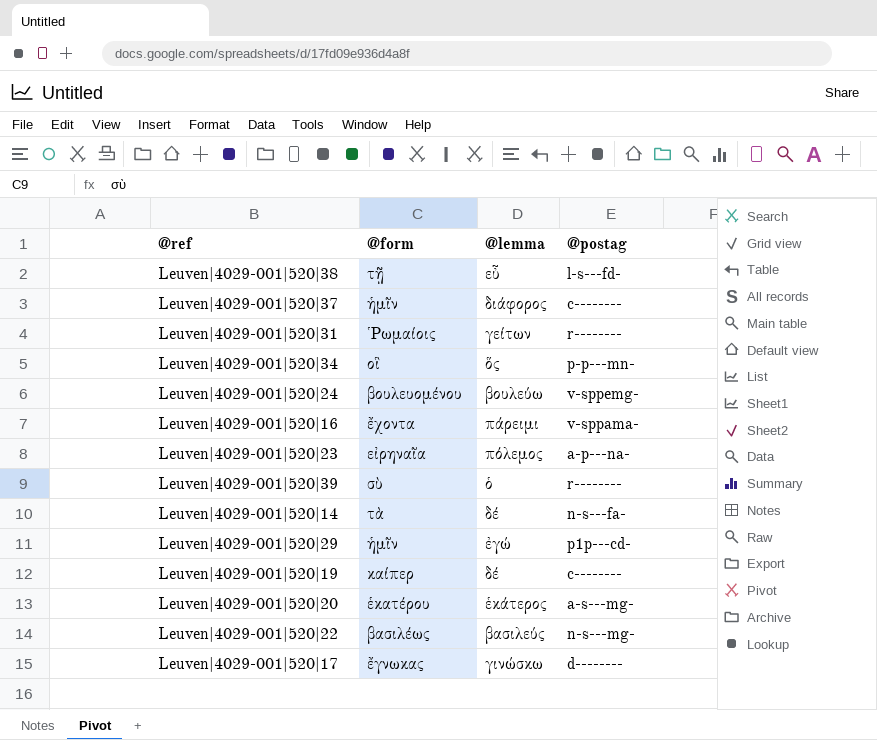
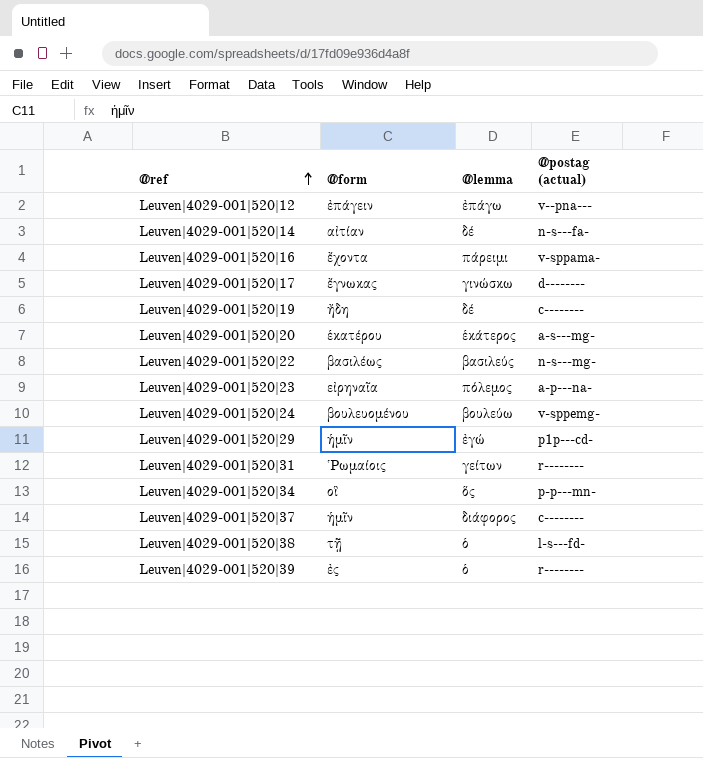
row order: none -> @ref ascending
column name: @postag -> @postag (actual)
row Leuven|4029-001|520|12: none -> ἐπάγειν | ἐπάγω | v--pna---
Leuven|4029-001|520|14 | @form: τὰ -> αἰτίαν
Leuven|4029-001|520|19 | @form: καίπερ -> ἤδη
Leuven|4029-001|520|38 | @lemma: εὖ -> ὁ
Leuven|4029-001|520|39 | @form: σὺ -> ἐς

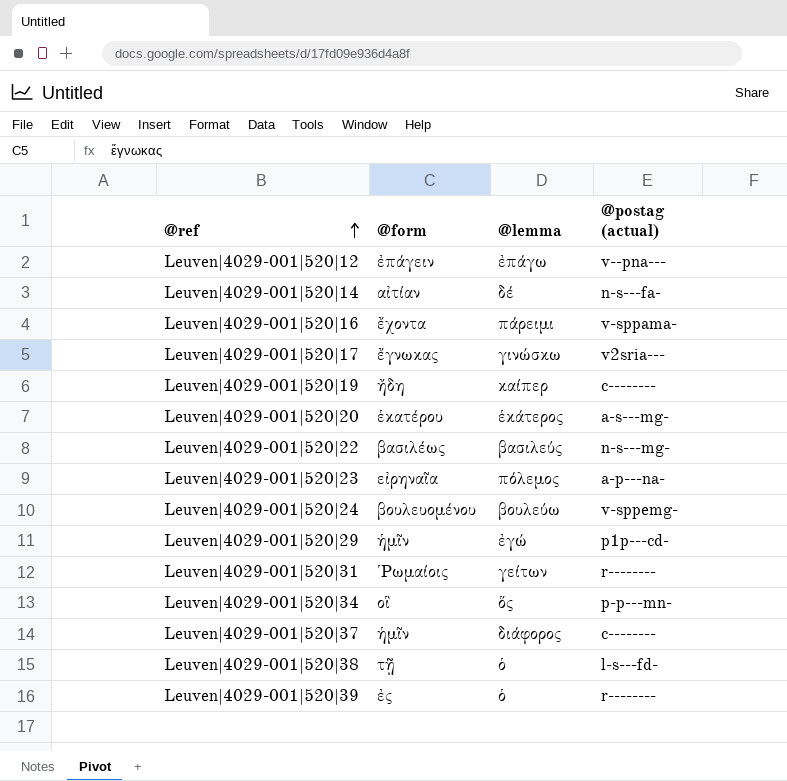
Leuven|4029-001|520|17 | @postag (actual): d-------- -> v2sria---
Leuven|4029-001|520|19 | @lemma: δέ -> καίπερ

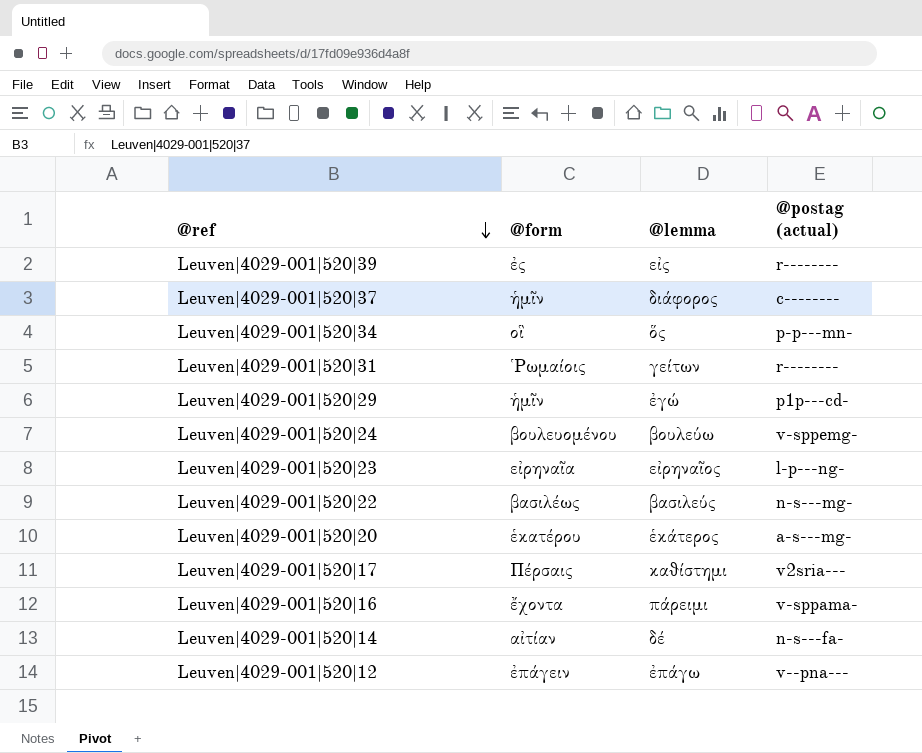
row order: @ref ascending -> @ref descending
row Leuven|4029-001|520|19: ἤδη | καίπερ | c-------- -> none
row Leuven|4029-001|520|38: τῇ | ὁ | l-s---fd- -> none
Leuven|4029-001|520|39 | @lemma: ὁ -> εἰς
Leuven|4029-001|520|23 | @lemma: πόλεμος -> εἰρηναῖος
Leuven|4029-001|520|23 | @postag (actual): a-p---na- -> l-p---ng-
Leuven|4029-001|520|17 | @form: ἔγνωκας -> Πέρσαις
Leuven|4029-001|520|17 | @lemma: γινώσκω -> καθίστημι

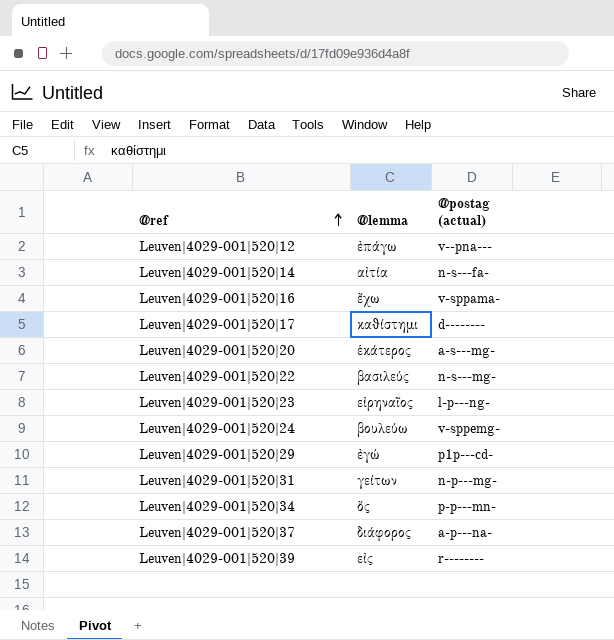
row order: @ref descending -> @ref ascending
column @form | position: 2 -> none
Leuven|4029-001|520|14 | @lemma: δέ -> αἰτία
Leuven|4029-001|520|16 | @lemma: πάρειμι -> ἔχω
Leuven|4029-001|520|17 | @postag (actual): v2sria--- -> d--------
Leuven|4029-001|520|31 | @postag (actual): r-------- -> n-p---mg-
Leuven|4029-001|520|37 | @postag (actual): c-------- -> a-p---na-

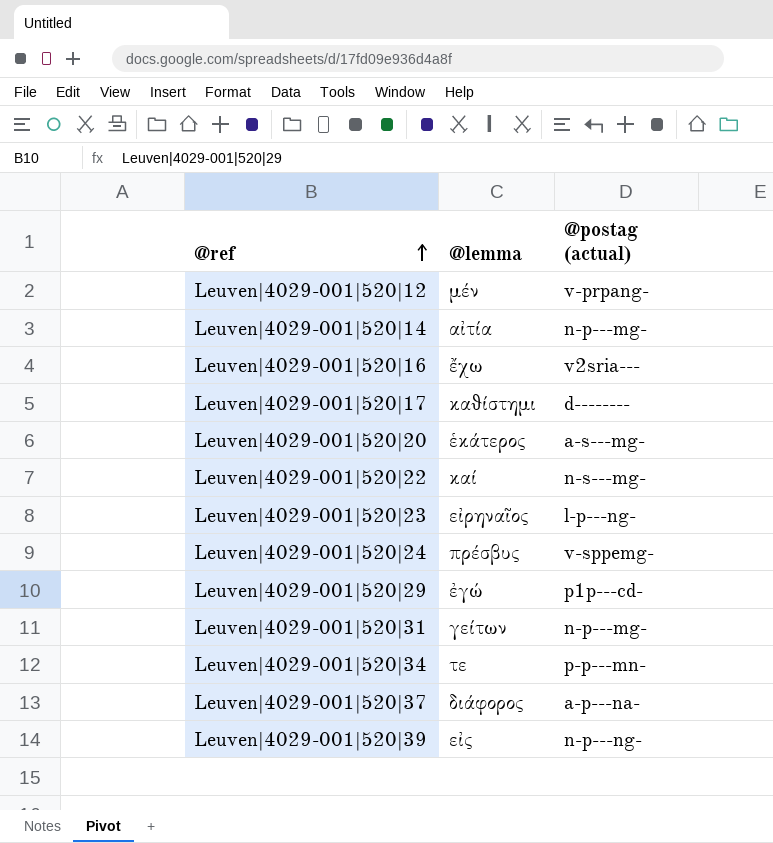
Leuven|4029-001|520|12 | @lemma: ἐπάγω -> μέν
Leuven|4029-001|520|12 | @postag (actual): v--pna--- -> v-prpang-
Leuven|4029-001|520|14 | @postag (actual): n-s---fa- -> n-p---mg-
Leuven|4029-001|520|16 | @postag (actual): v-sppama- -> v2sria---
Leuven|4029-001|520|22 | @lemma: βασιλεύς -> καί
Leuven|4029-001|520|24 | @lemma: βουλεύω -> πρέσβυς
Leuven|4029-001|520|34 | @lemma: ὅς -> τε
Leuven|4029-001|520|39 | @postag (actual): r-------- -> n-p---ng-

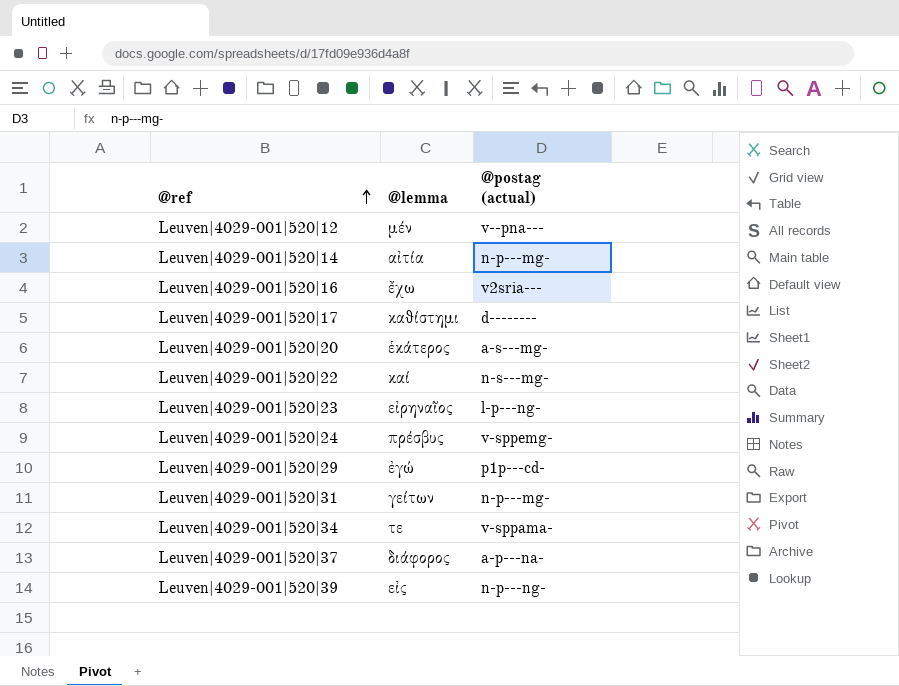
Leuven|4029-001|520|12 | @postag (actual): v-prpang- -> v--pna---
Leuven|4029-001|520|34 | @postag (actual): p-p---mn- -> v-sppama-

